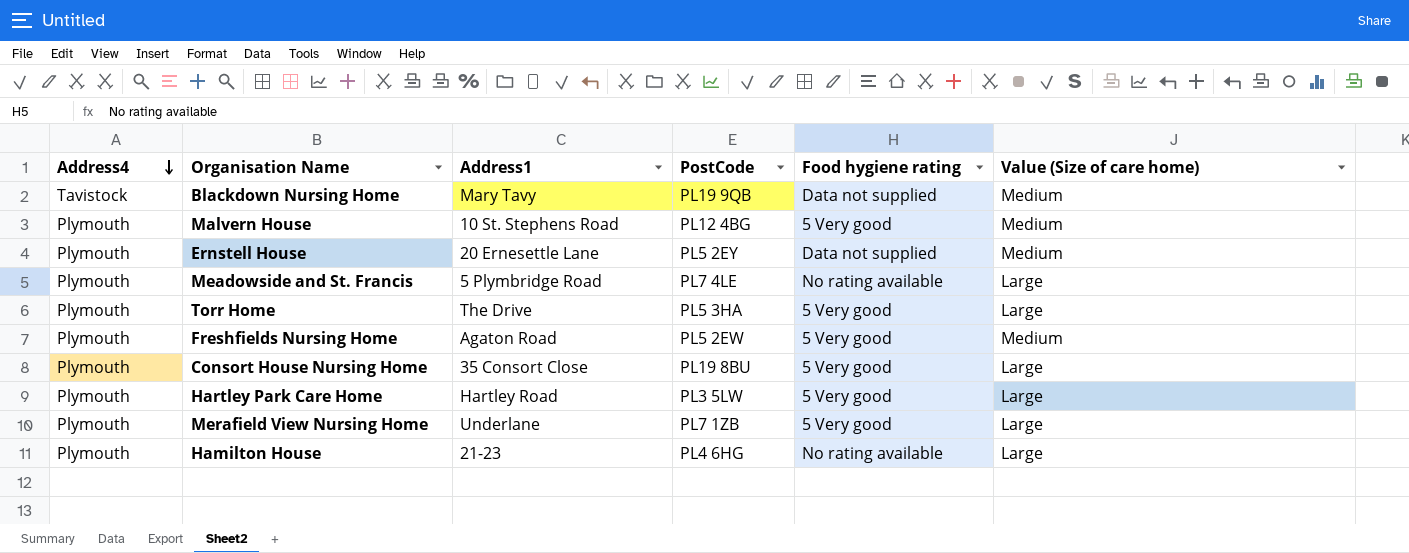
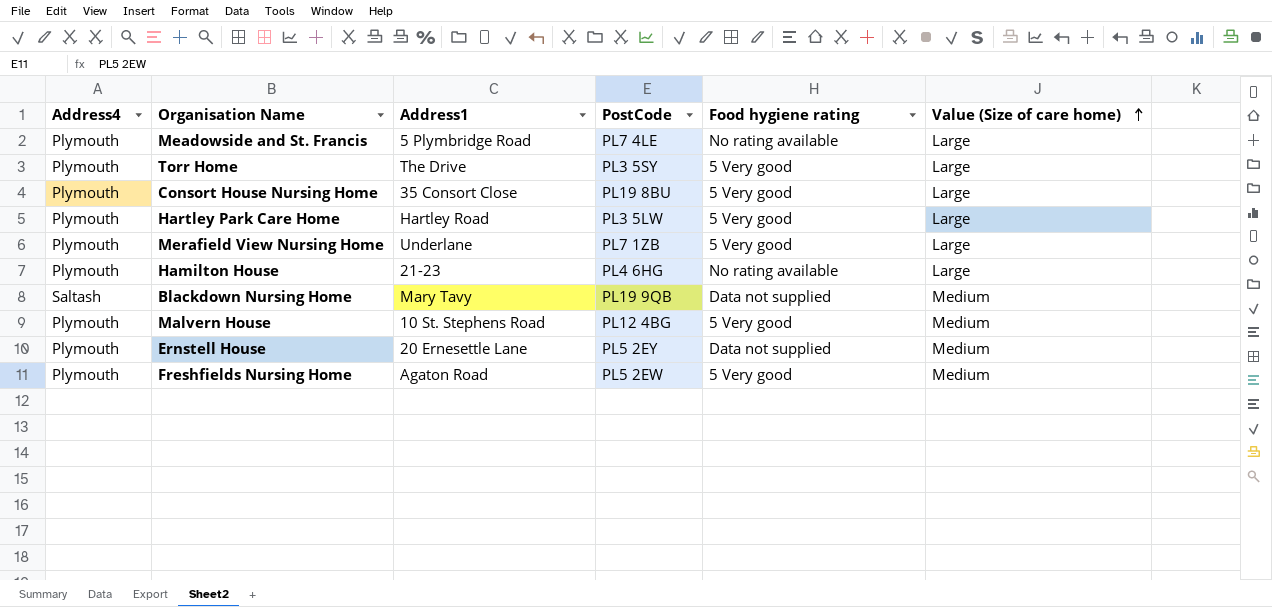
row order: Address4 descending -> Value (Size of care home) ascending
Torr Home | PostCode: PL5 3HA -> PL3 5SY
Blackdown Nursing Home | Address4: Tavistock -> Saltash

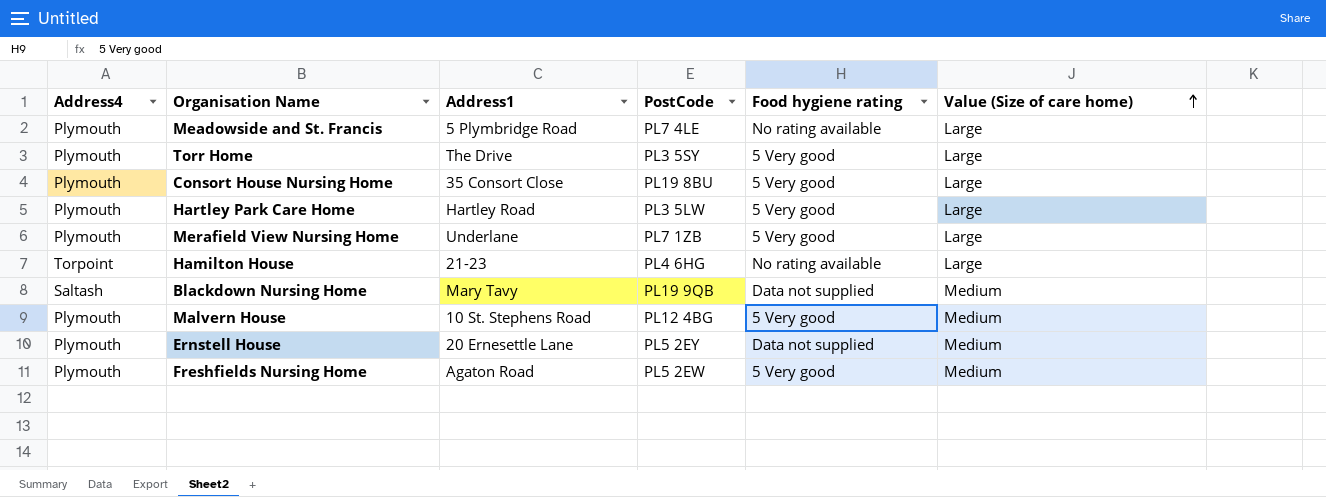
Hamilton House | Address4: Plymouth -> Torpoint

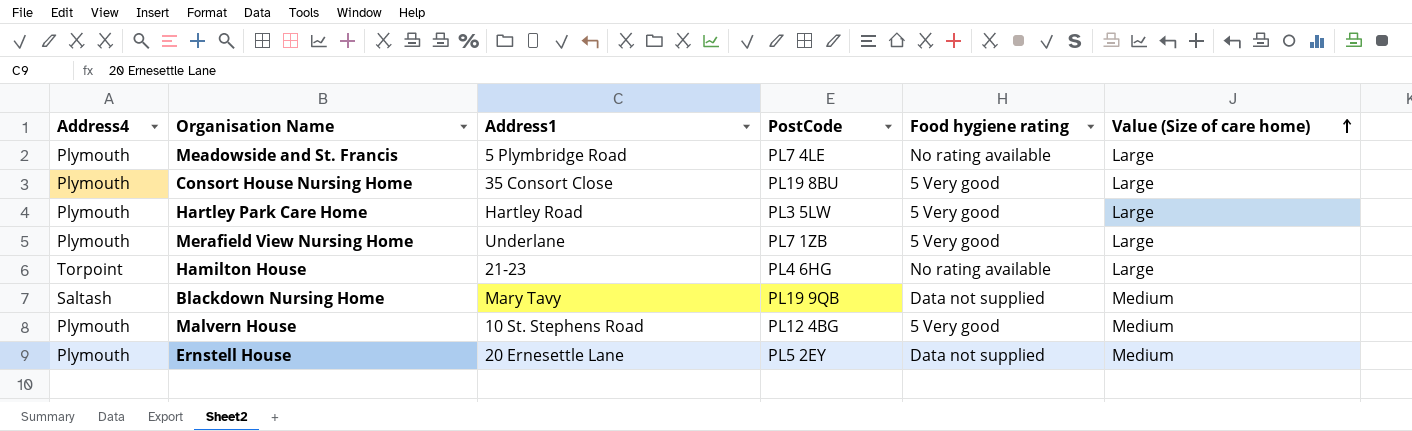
row Torr Home: Plymouth | The Drive | PL3 5SY | 5 Very good | Large -> none
row Freshfields Nursing Home: Plymouth | Agaton Road | PL5 2EW | 5 Very good | Medium -> none

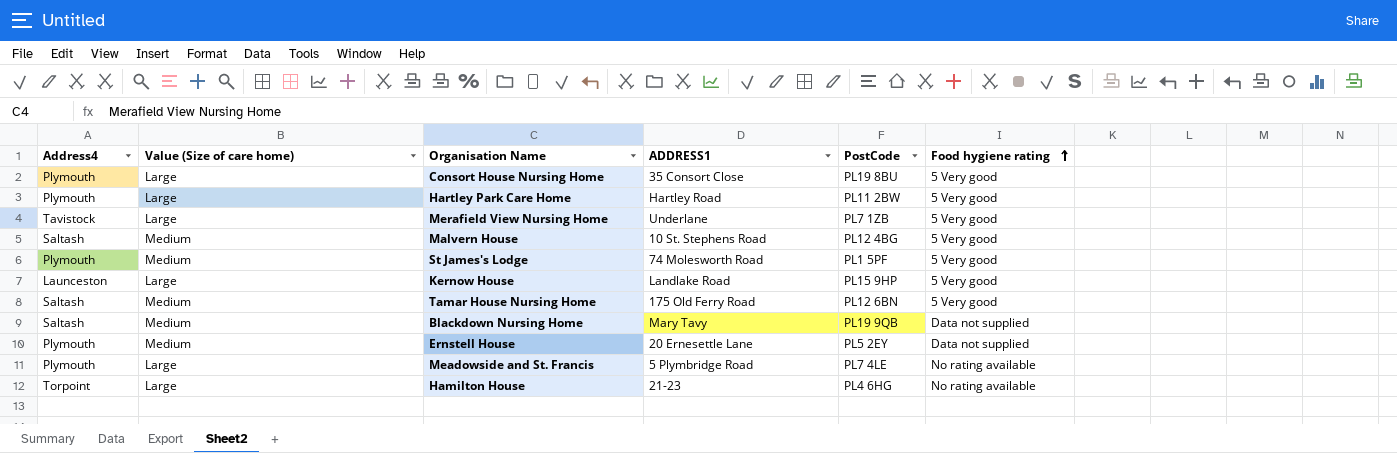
row order: Value (Size of care home) ascending -> Food hygiene rating ascending
column Value (Size of care home) | position: 6 -> 2
column name: Address1 -> ADDRESS1
Hartley Park Care Home | PostCode: PL3 5LW -> PL11 2BW
Merafield View Nursing Home | Address4: Plymouth -> Tavistock
Malvern House | Address4: Plymouth -> Saltash
row St James's Lodge: none -> Plymouth | Medium | 74 Molesworth Road | PL1 5PF | 5 Very good
row Kernow House: none -> Launceston | Large | Landlake Road | PL15 9HP | 5 Very good
row Tamar House Nursing Home: none -> Saltash | Medium | 175 Old Ferry Road | PL12 6BN | 5 Very good

